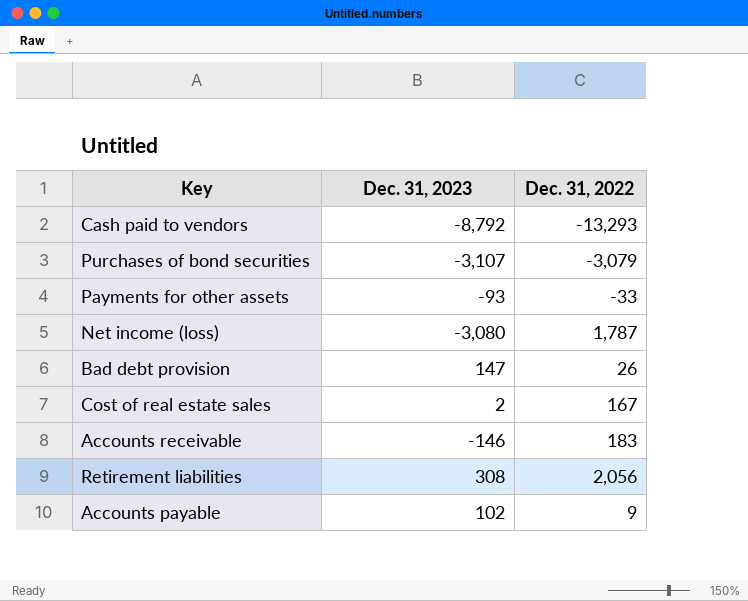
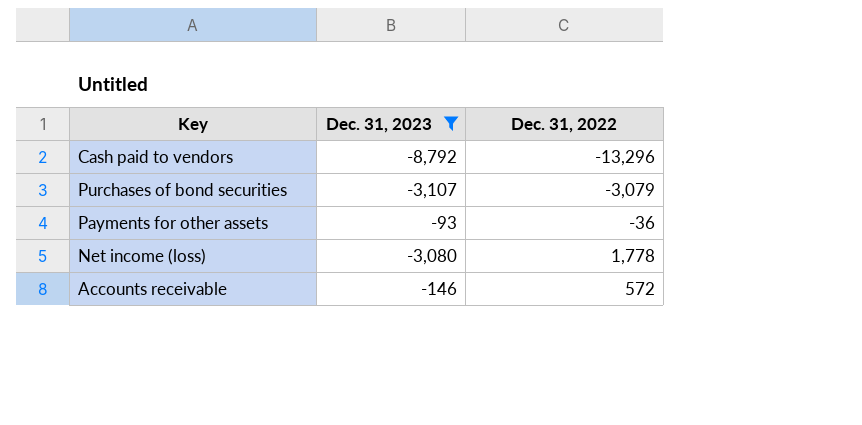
filter: none -> Dec. 31, 2023 <= -93
Cash paid to vendors | Dec. 31, 2022: -13,293 -> -13,296
Payments for other assets | Dec. 31, 2022: -33 -> -36
Net income (loss) | Dec. 31, 2022: 1,787 -> 1,778
Accounts receivable | Dec. 31, 2022: 183 -> 572

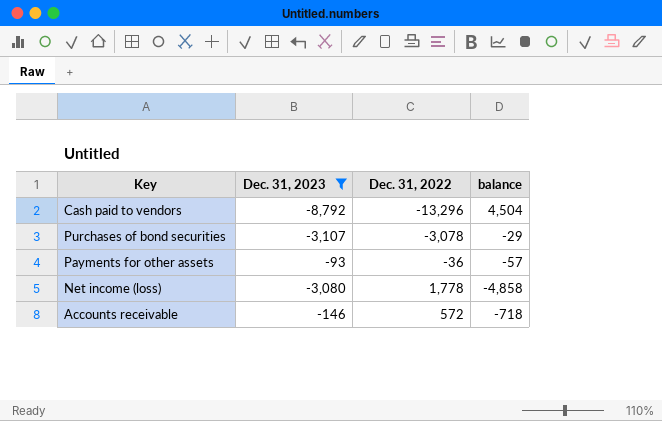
column balance | formula: none -> [Dec. 31, 2023] - [Dec. 31, 2022]
Purchases of bond securities | Dec. 31, 2022: -3,079 -> -3,078

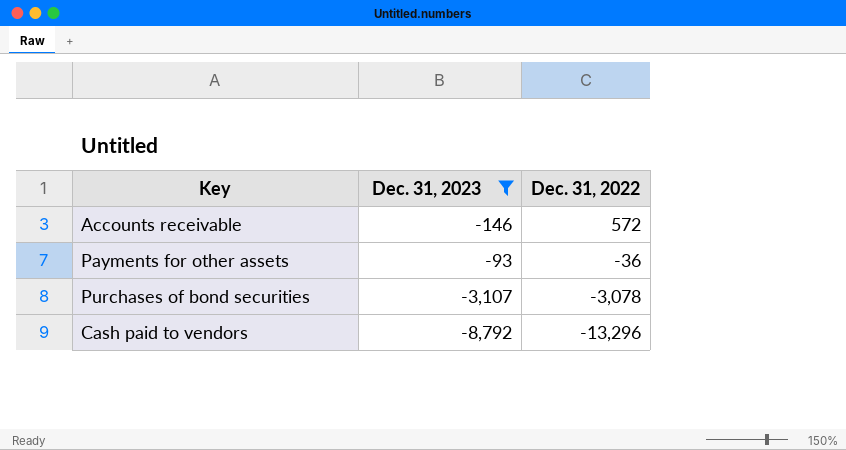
row order: none -> Dec. 31, 2022 descending
column balance | formula: [Dec. 31, 2023] - [Dec. 31, 2022] -> none
row Net income (loss): -3,080 | 1,778 | -4,858 -> none

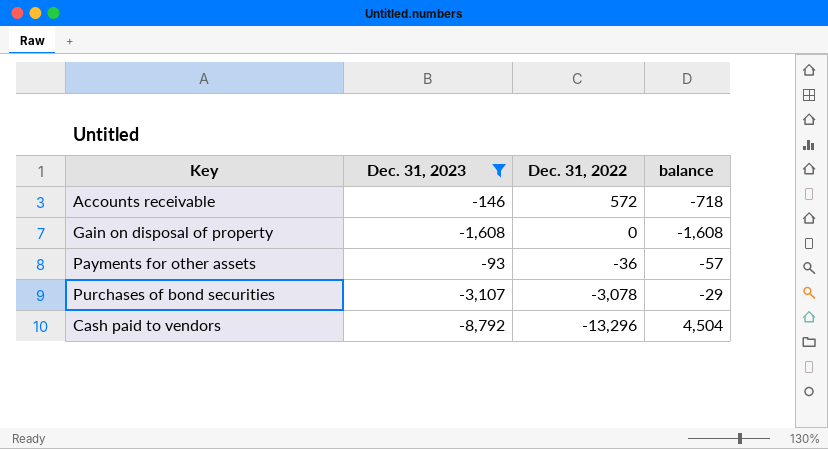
column balance | formula: none -> [Dec. 31, 2023] - [Dec. 31, 2022]
row Gain on disposal of property: none -> -1,608 | 0 | -1,608

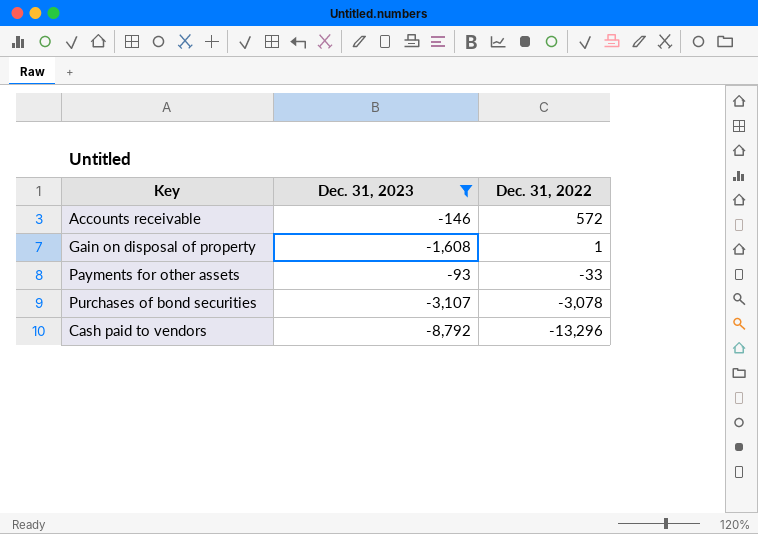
column balance | formula: [Dec. 31, 2023] - [Dec. 31, 2022] -> none
Gain on disposal of property | Dec. 31, 2022: 0 -> 1
Payments for other assets | Dec. 31, 2022: -36 -> -33

